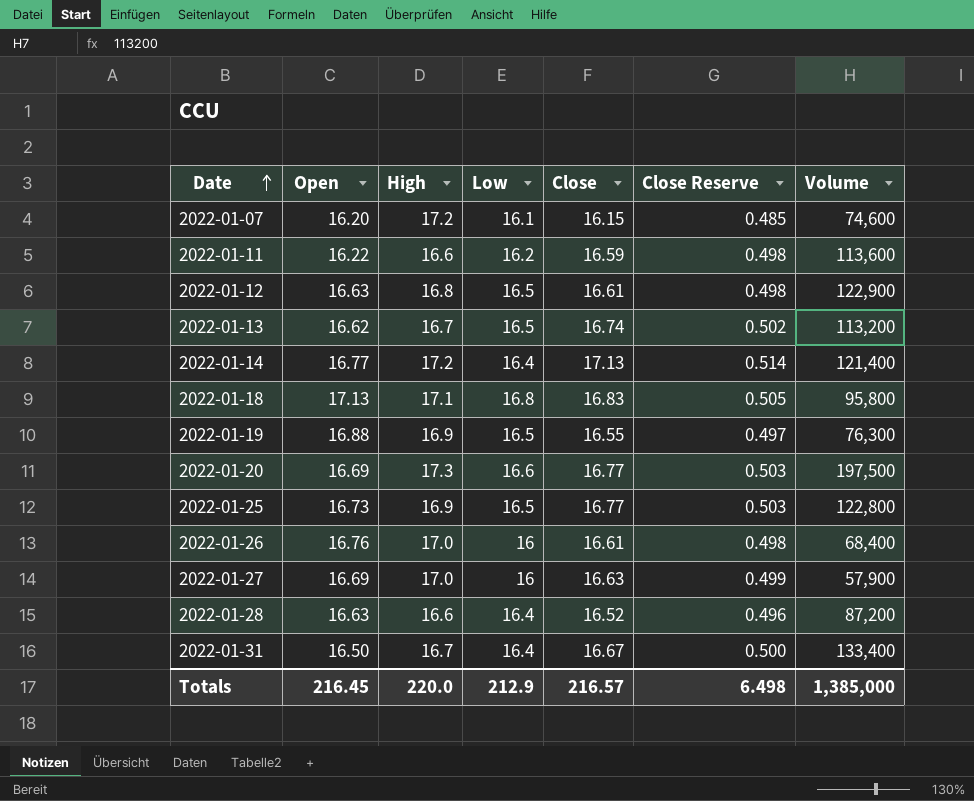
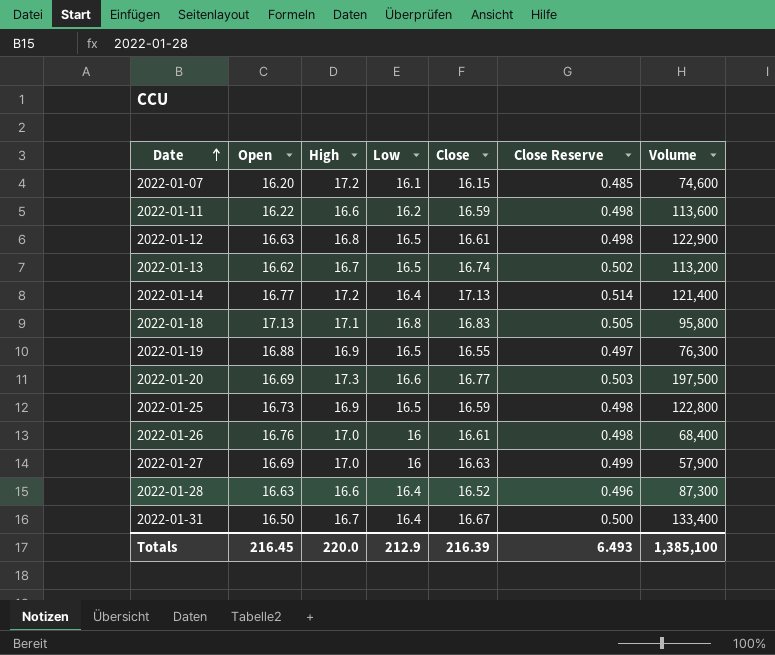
2022-01-25 | Close: 16.77 -> 16.59
2022-01-25 | Close Reserve: 0.503 -> 0.498
2022-01-28 | Volume: 87,200 -> 87,300
Totals | Close: 216.57 -> 216.39
Totals | Close Reserve: 6.498 -> 6.493
Totals | Volume: 1,385,000 -> 1,385,100

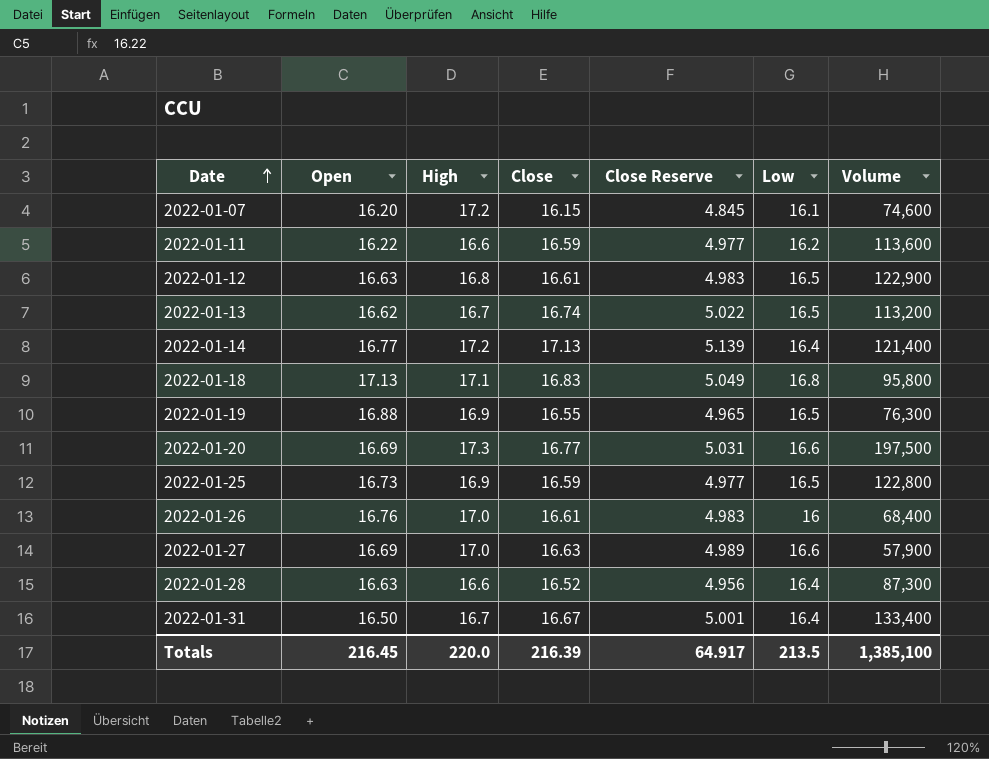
column Close Reserve | formula: [Close] * 0.03 -> [Close] * 0.3
column Low | position: 4 -> 6
2022-01-27 | Low: 16 -> 16.6
Totals | Close Reserve: 6.493 -> 64.917
Totals | Low: 212.9 -> 213.5

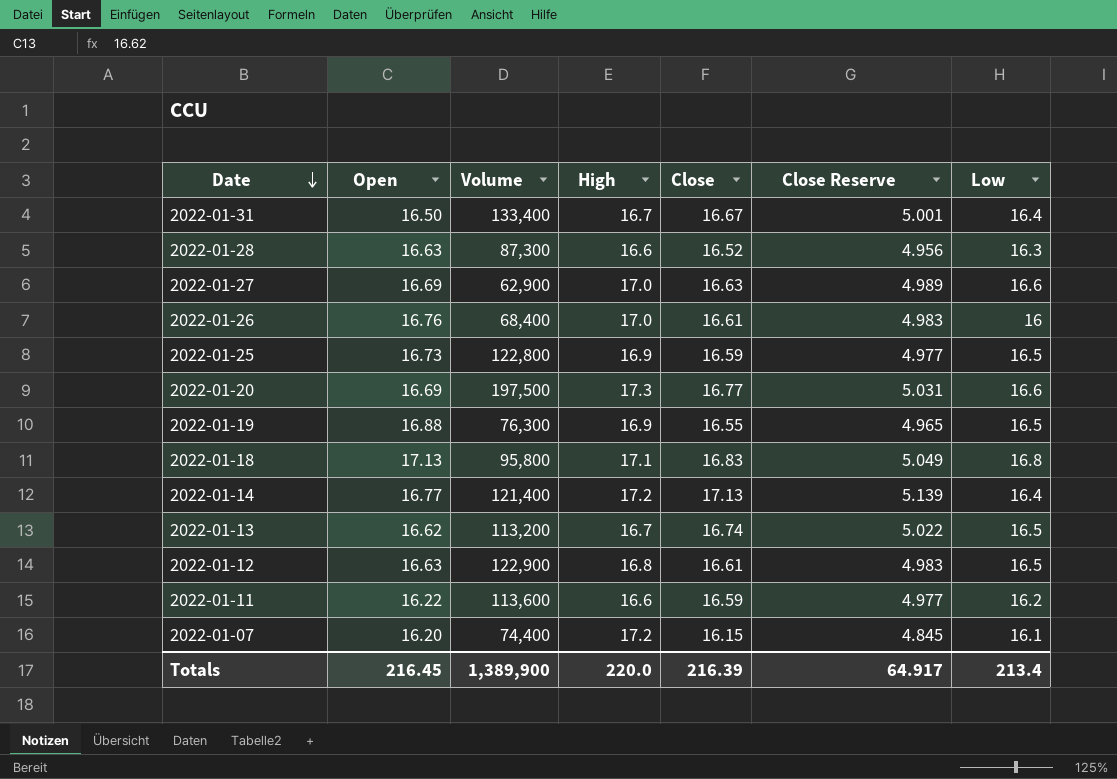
row order: Date ascending -> Date descending
column Volume | position: 7 -> 3
2022-01-28 | Low: 16.4 -> 16.3
2022-01-27 | Volume: 57,900 -> 62,900
2022-01-07 | Volume: 74,600 -> 74,400
Totals | Volume: 1,385,100 -> 1,389,900
Totals | Low: 213.5 -> 213.4

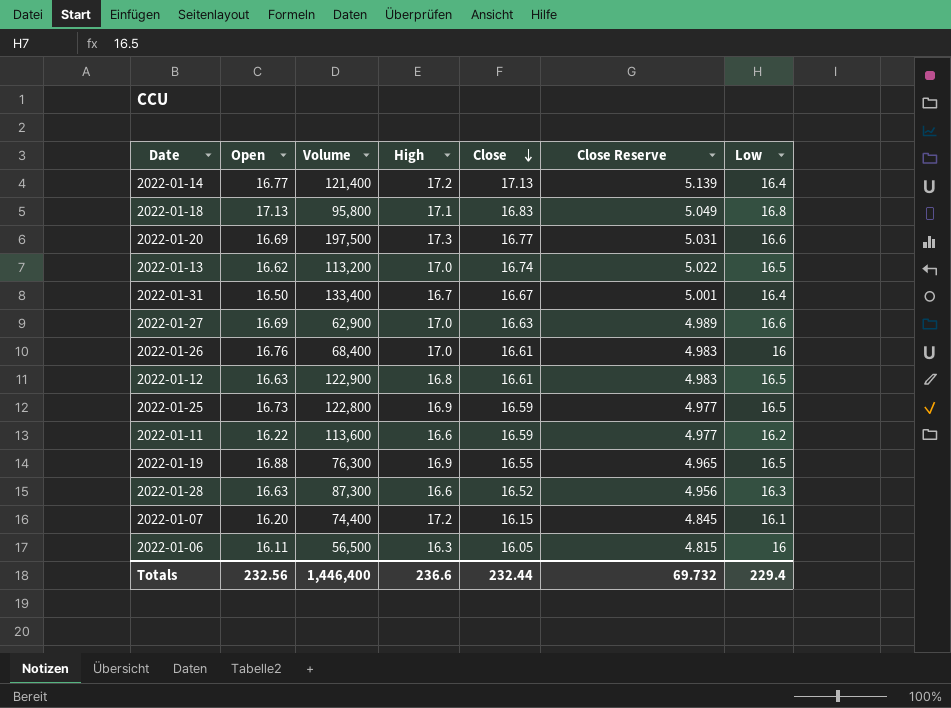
row order: Date descending -> Close descending
2022-01-13 | High: 16.7 -> 17.0
row 2022-01-06: none -> 16.11 | 56,500 | 16.3 | 16.05 | 4.815 | 16
Totals | Open: 216.45 -> 232.56
Totals | Volume: 1,389,900 -> 1,446,400
Totals | High: 220.0 -> 236.6
Totals | Close: 216.39 -> 232.44
Totals | Close Reserve: 64.917 -> 69.732
Totals | Low: 213.4 -> 229.4

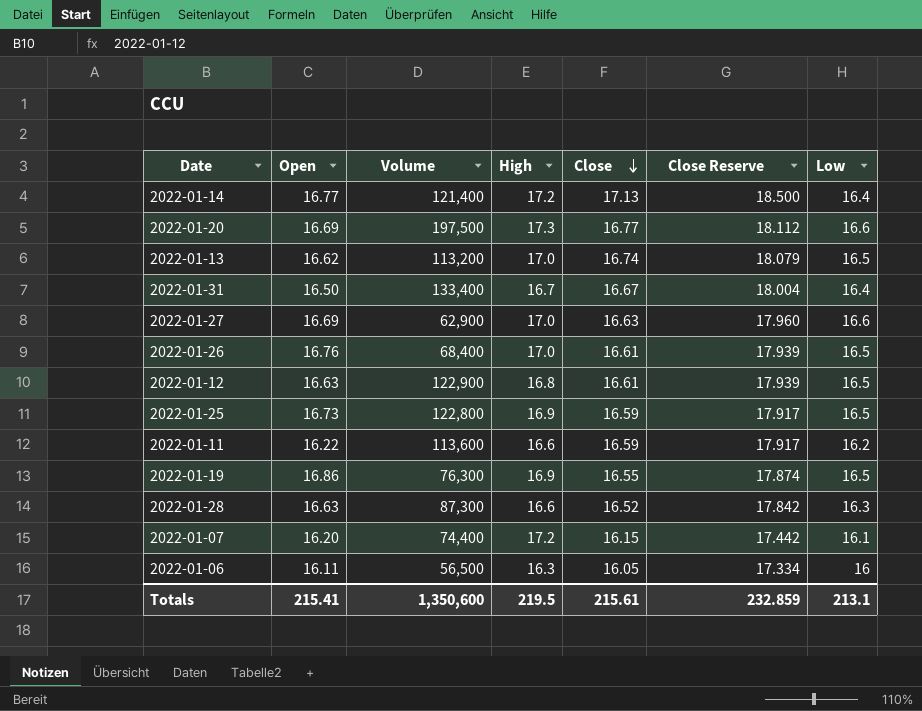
column Close Reserve | formula: [Close] * 0.3 -> [Close] * 1.08
row 2022-01-18: 17.13 | 95,800 | 17.1 | 16.83 | 5.049 | 16.8 -> none
2022-01-26 | Low: 16 -> 16.5
2022-01-19 | Open: 16.88 -> 16.86
Totals | Open: 232.56 -> 215.41
Totals | Volume: 1,446,400 -> 1,350,600
Totals | High: 236.6 -> 219.5
Totals | Close: 232.44 -> 215.61
Totals | Close Reserve: 69.732 -> 232.859
Totals | Low: 229.4 -> 213.1

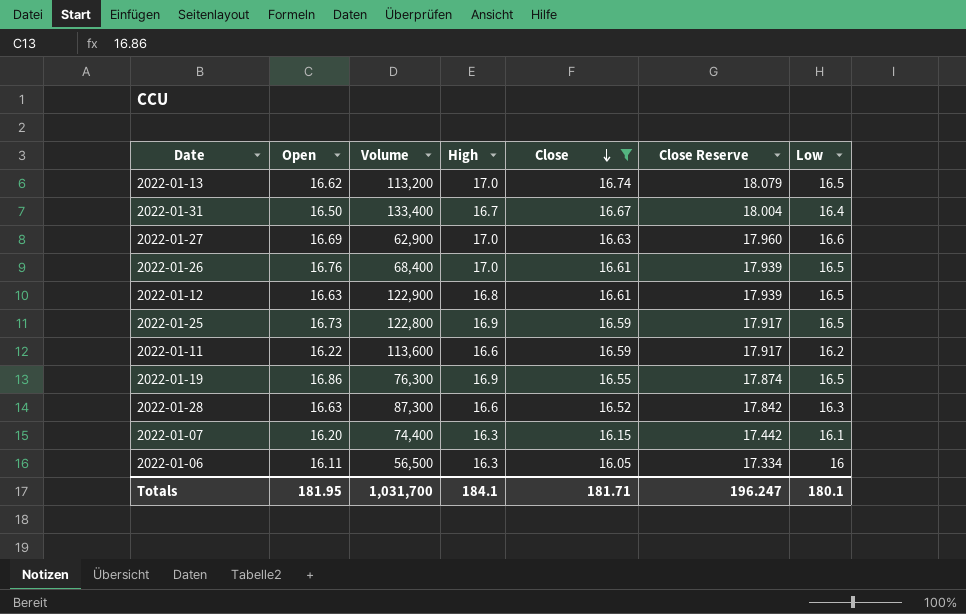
filter: none -> Close <= 16.74
2022-01-07 | High: 17.2 -> 16.3
Totals | Open: 215.41 -> 181.95
Totals | Volume: 1,350,600 -> 1,031,700
Totals | High: 219.5 -> 184.1
Totals | Close: 215.61 -> 181.71
Totals | Close Reserve: 232.859 -> 196.247
Totals | Low: 213.1 -> 180.1

